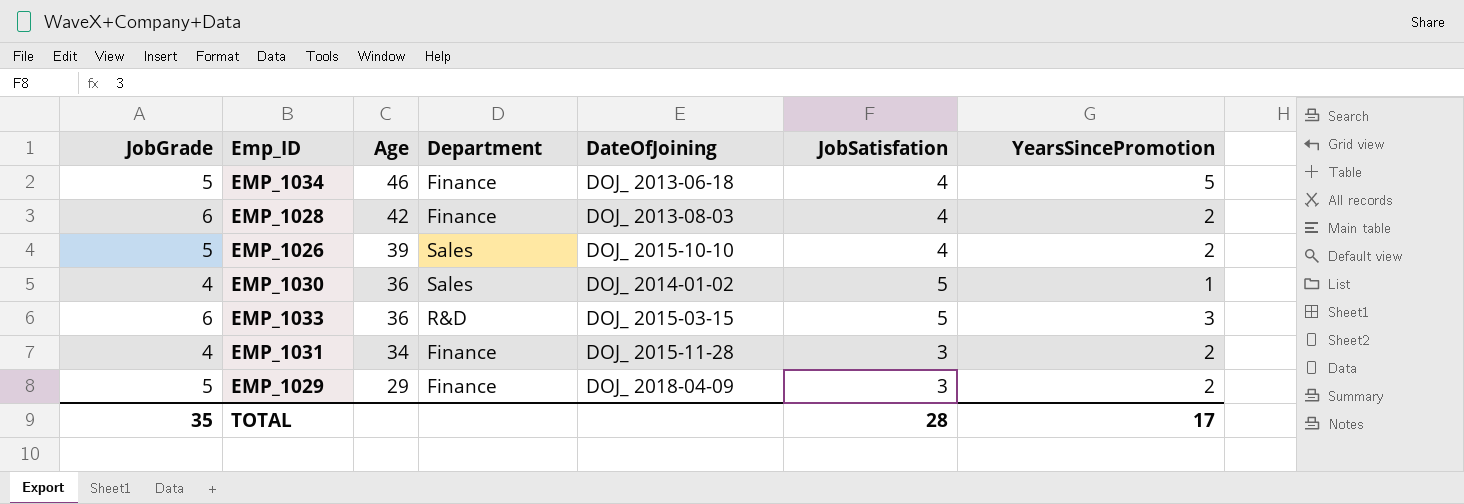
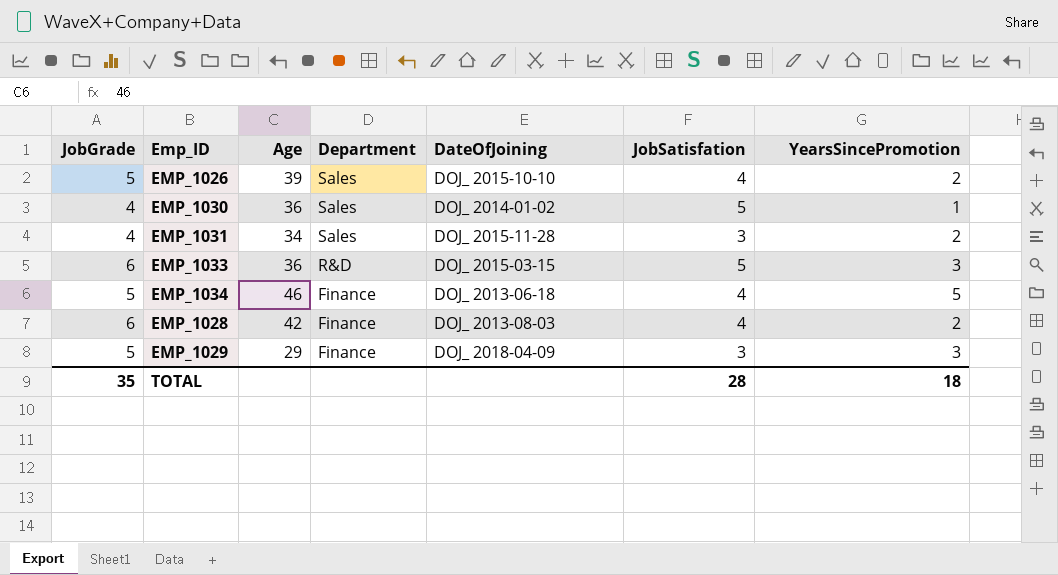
row order: Age descending -> Department descending
EMP_1031 | Department: Finance -> Sales
EMP_1029 | YearsSincePromotion: 2 -> 3
TOTAL | YearsSincePromotion: 17 -> 18

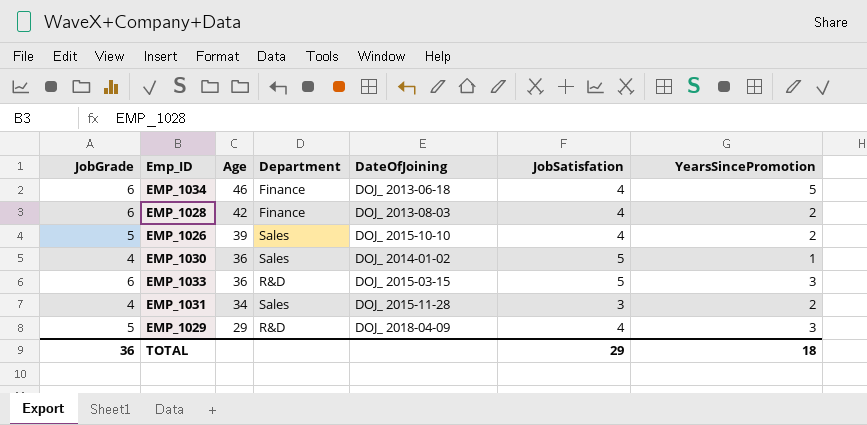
row order: Department descending -> Age descending
EMP_1034 | JobGrade: 5 -> 6
EMP_1029 | Department: Finance -> R&D
EMP_1029 | JobSatisfation: 3 -> 4
TOTAL | JobGrade: 35 -> 36
TOTAL | JobSatisfation: 28 -> 29

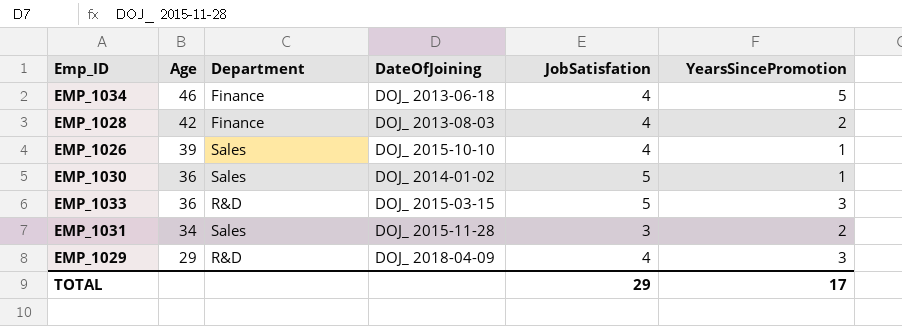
column JobGrade | position: 1 -> none
EMP_1026 | YearsSincePromotion: 2 -> 1
TOTAL | YearsSincePromotion: 18 -> 17

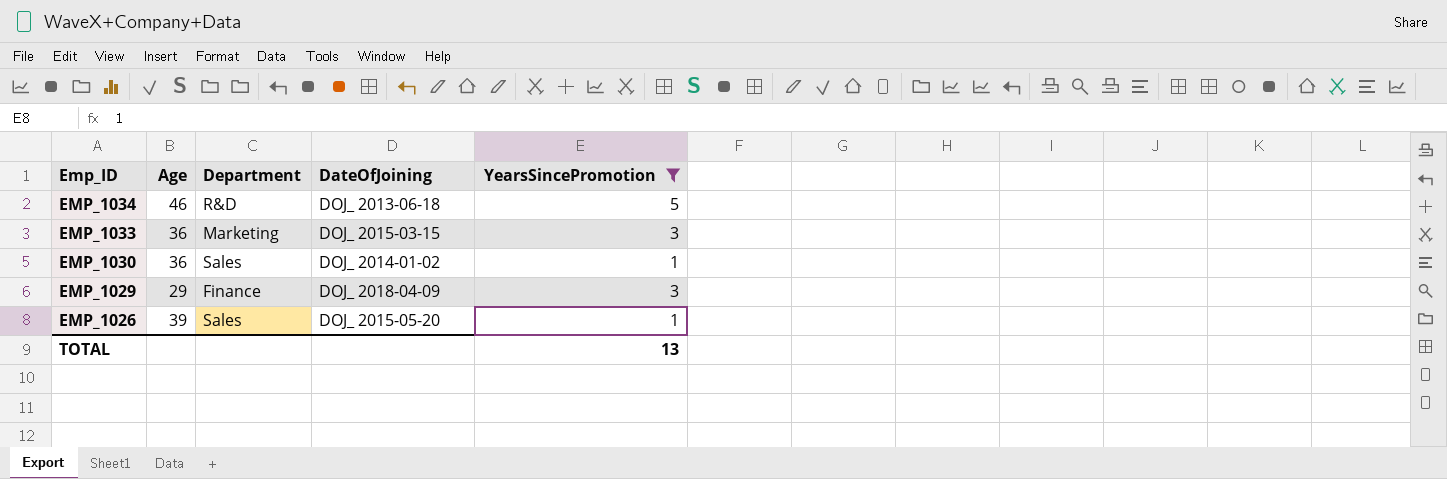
filter: none -> YearsSincePromotion != 2
row order: Age descending -> Emp_ID descending
column JobSatisfation | position: 5 -> none
EMP_1034 | Department: Finance -> R&D
EMP_1033 | Department: R&D -> Marketing
EMP_1029 | Department: R&D -> Finance
EMP_1026 | DateOfJoining: DOJ_ 2015-10-10 -> DOJ_ 2015-05-20
TOTAL | YearsSincePromotion: 17 -> 13

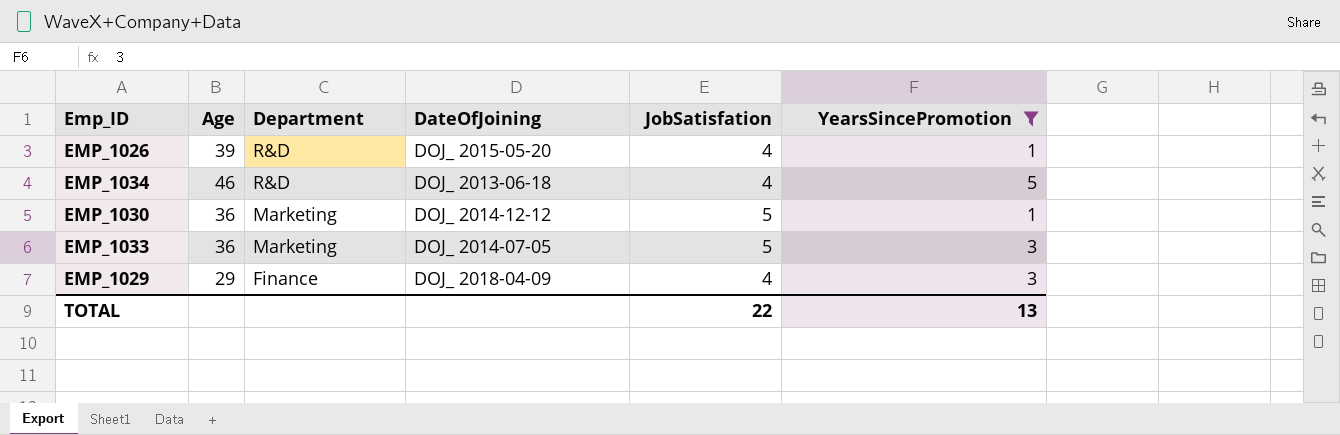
row order: Emp_ID descending -> Department descending
column JobSatisfation | position: none -> 5
EMP_1026 | Department: Sales -> R&D
EMP_1030 | Department: Sales -> Marketing
EMP_1030 | DateOfJoining: DOJ_ 2014-01-02 -> DOJ_ 2014-12-12
EMP_1033 | DateOfJoining: DOJ_ 2015-03-15 -> DOJ_ 2014-07-05

